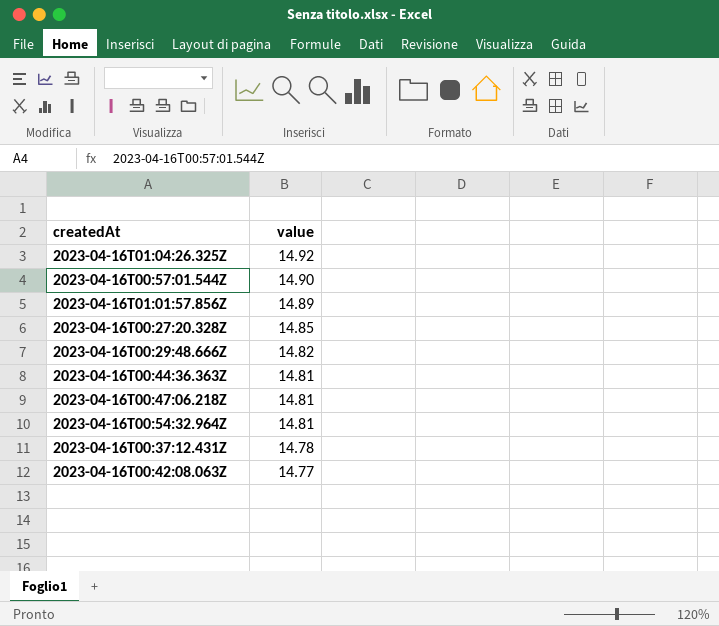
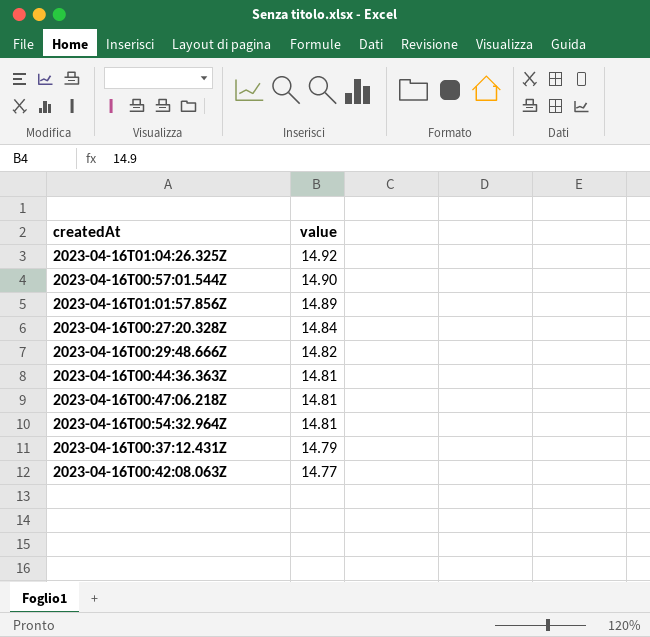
2023-04-16T00:27:20.328Z | value: 14.85 -> 14.84
2023-04-16T00:37:12.431Z | value: 14.78 -> 14.79

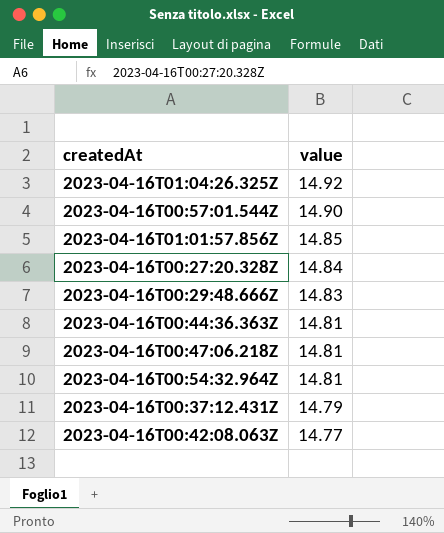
2023-04-16T01:01:57.856Z | value: 14.89 -> 14.85
2023-04-16T00:29:48.666Z | value: 14.82 -> 14.83

